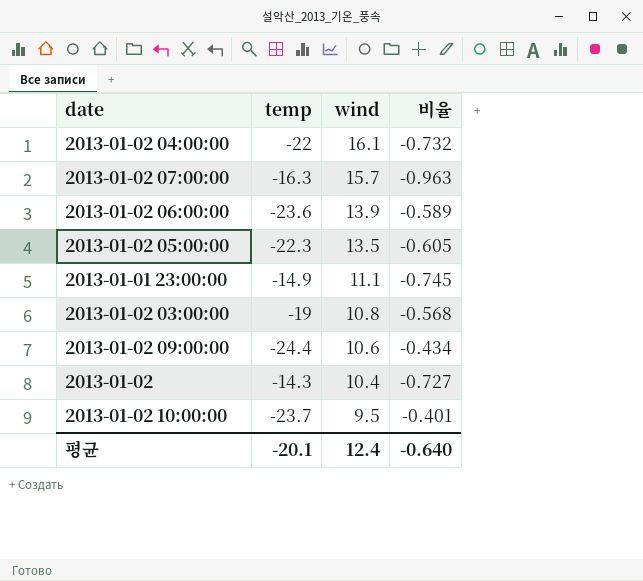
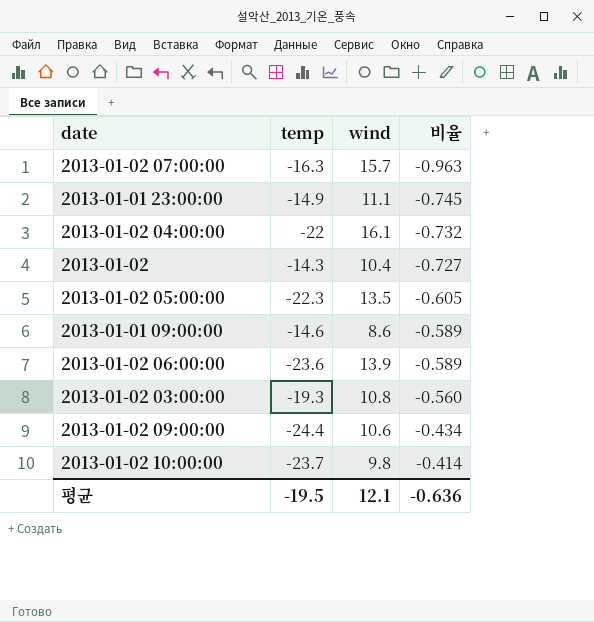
row order: wind descending -> 비율 ascending
row 2013-01-01 09:00:00: none -> -14.6 | 8.6 | -0.589
2013-01-02 03:00:00 | temp: -19 -> -19.3
2013-01-02 03:00:00 | 비율: -0.568 -> -0.560
2013-01-02 10:00:00 | wind: 9.5 -> 9.8
2013-01-02 10:00:00 | 비율: -0.401 -> -0.414
평균 | temp: -20.1 -> -19.5
평균 | wind: 12.4 -> 12.1
평균 | 비율: -0.640 -> -0.636

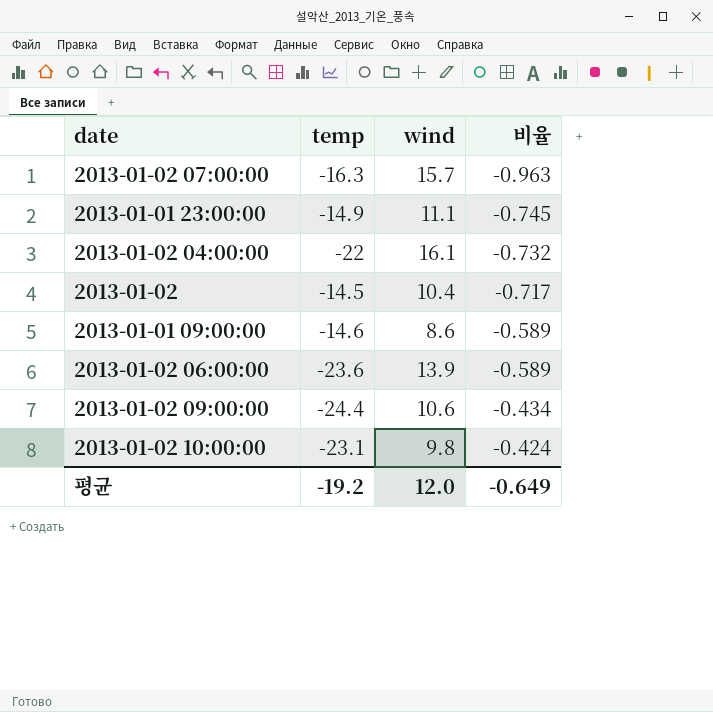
row 2013-01-02 05:00:00: -22.3 | 13.5 | -0.605 -> none
row 2013-01-02 03:00:00: -19.3 | 10.8 | -0.560 -> none
2013-01-02 | temp: -14.3 -> -14.5
2013-01-02 | 비율: -0.727 -> -0.717
2013-01-02 10:00:00 | temp: -23.7 -> -23.1
2013-01-02 10:00:00 | 비율: -0.414 -> -0.424
평균 | temp: -19.5 -> -19.2
평균 | wind: 12.1 -> 12.0
평균 | 비율: -0.636 -> -0.649

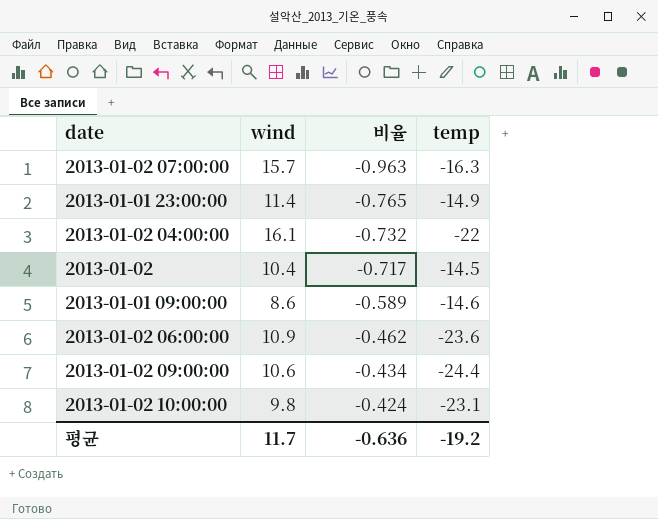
column temp | position: 2 -> 4
2013-01-01 23:00:00 | wind: 11.1 -> 11.4
2013-01-01 23:00:00 | 비율: -0.745 -> -0.765
2013-01-02 06:00:00 | wind: 13.9 -> 10.9
2013-01-02 06:00:00 | 비율: -0.589 -> -0.462
평균 | wind: 12.0 -> 11.7
평균 | 비율: -0.649 -> -0.636

